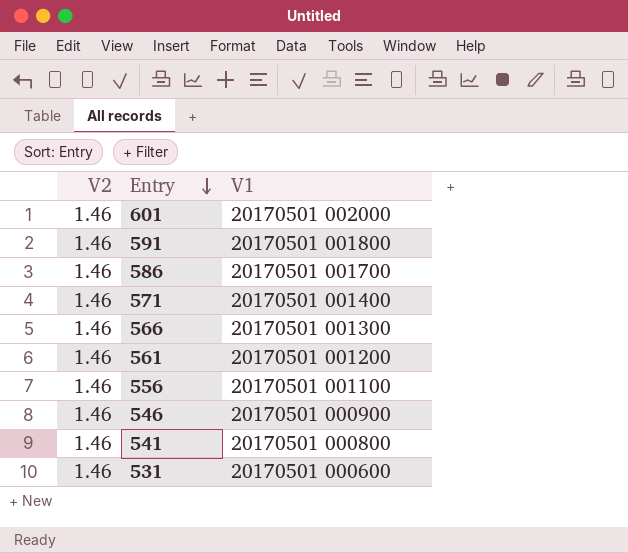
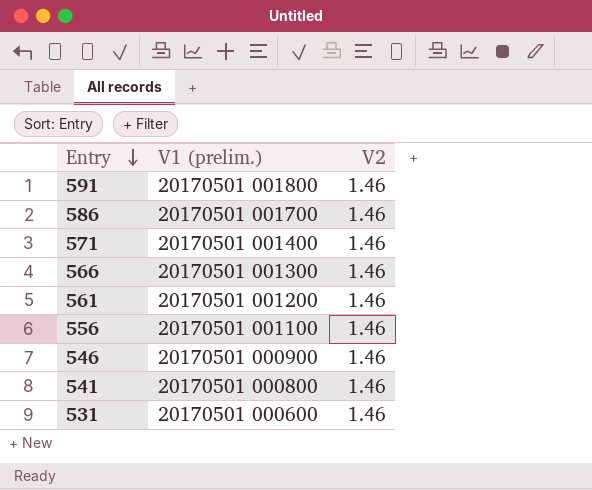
column name: V1 -> V1 (prelim.)
column V2 | position: 1 -> 3
row 601: 1.46 | 20170501 002000 -> none

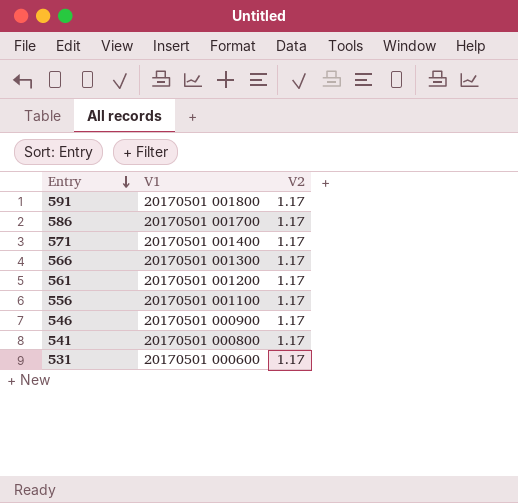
column name: V1 (prelim.) -> V1
591 | V2: 1.46 -> 1.17
586 | V2: 1.46 -> 1.17
571 | V2: 1.46 -> 1.17
566 | V2: 1.46 -> 1.17
561 | V2: 1.46 -> 1.17
556 | V2: 1.46 -> 1.17
546 | V2: 1.46 -> 1.17
541 | V2: 1.46 -> 1.17
531 | V2: 1.46 -> 1.17

